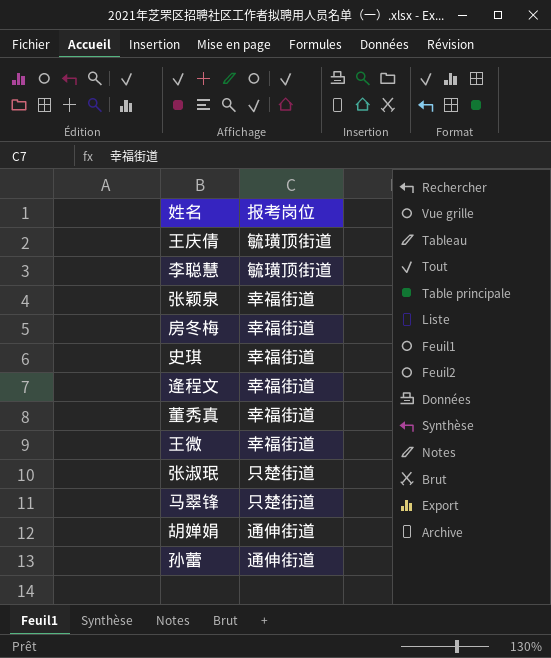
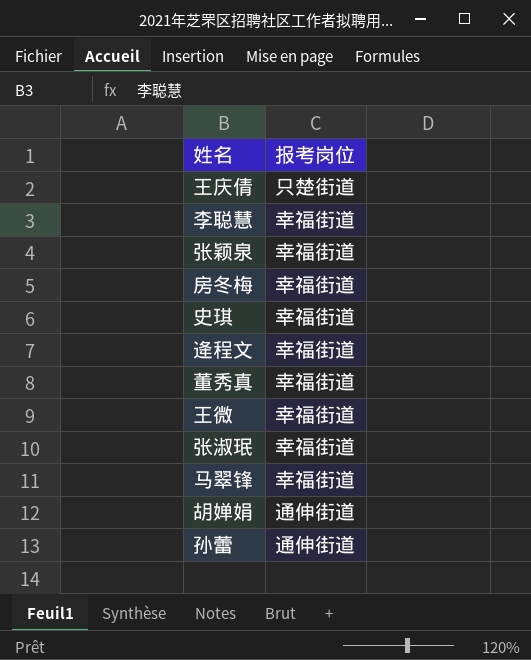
王庆倩 | 报考岗位: 毓璜顶街道 -> 只楚街道
李聪慧 | 报考岗位: 毓璜顶街道 -> 幸福街道
张淑珉 | 报考岗位: 只楚街道 -> 幸福街道
马翠锋 | 报考岗位: 只楚街道 -> 幸福街道

